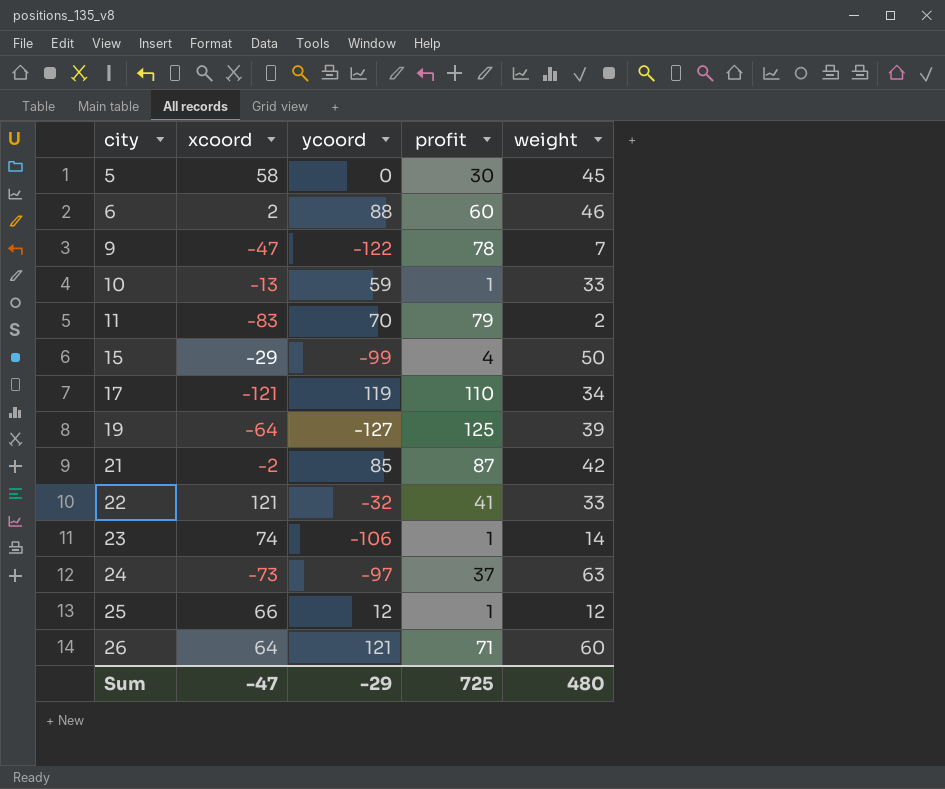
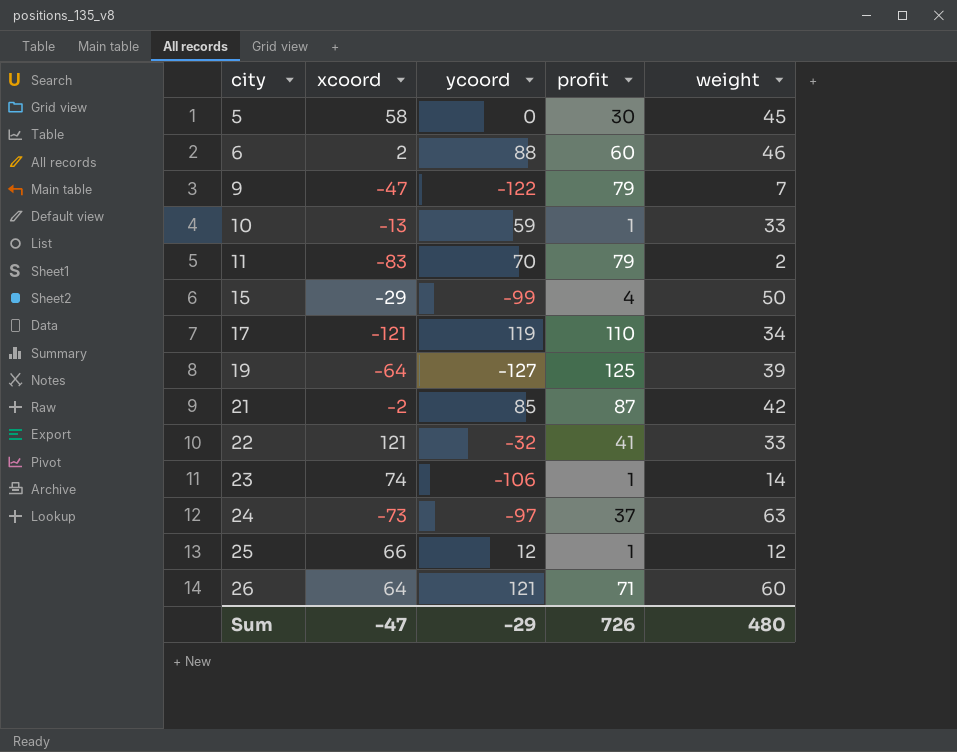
9 | profit: 78 -> 79
Sum | profit: 725 -> 726

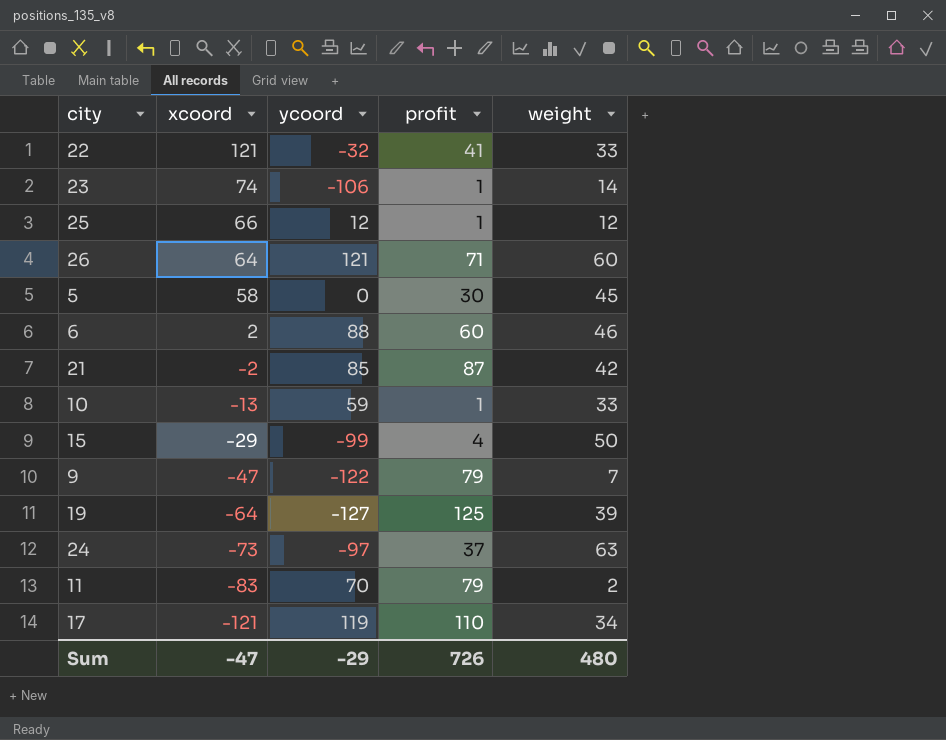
row order: city ascending -> xcoord descending

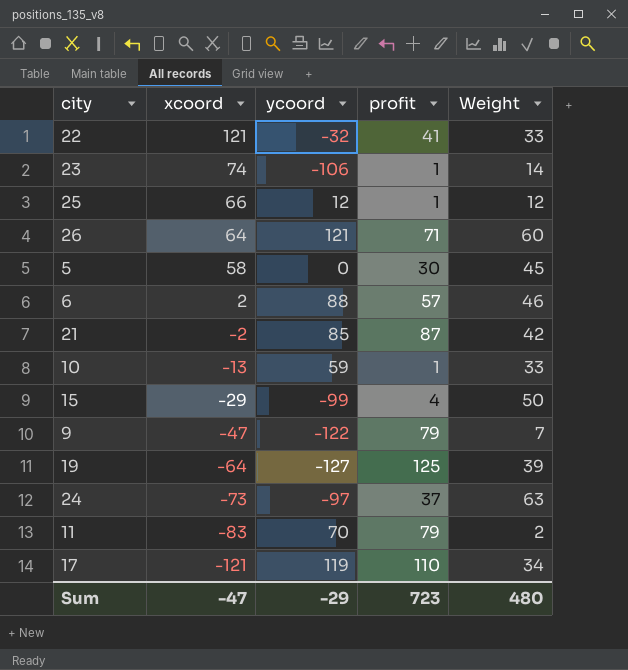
column name: weight -> Weight
6 | profit: 60 -> 57
Sum | profit: 726 -> 723

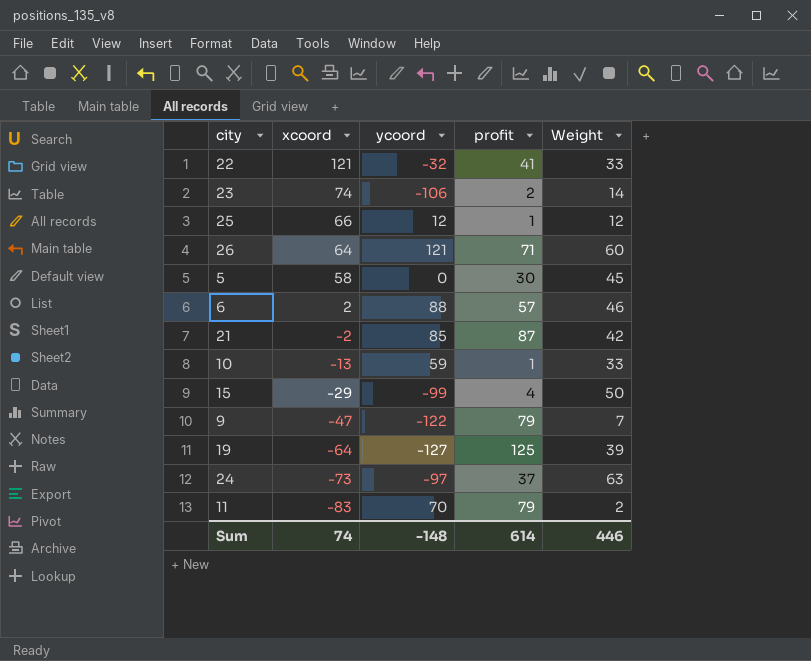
row 17: -121 | 119 | 110 | 34 -> none
23 | profit: 1 -> 2
Sum | xcoord: -47 -> 74
Sum | ycoord: -29 -> -148
Sum | profit: 723 -> 614
Sum | Weight: 480 -> 446

